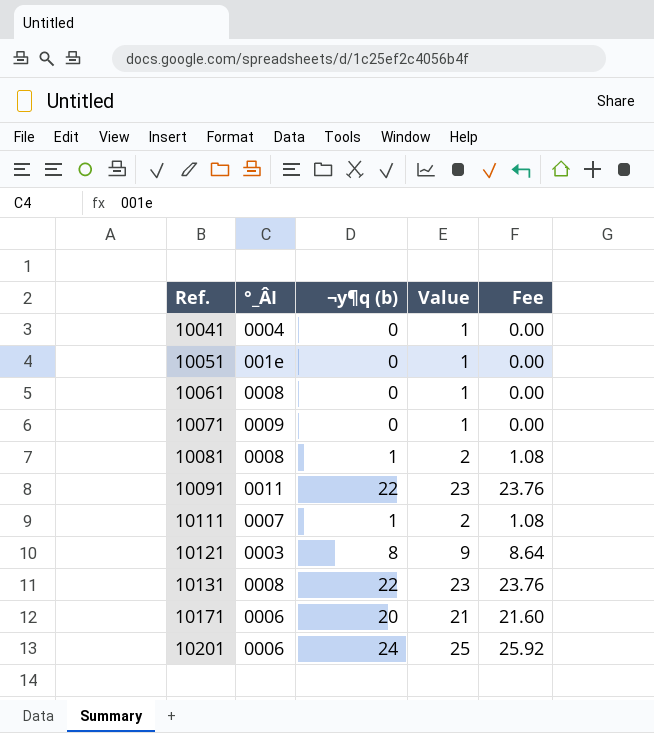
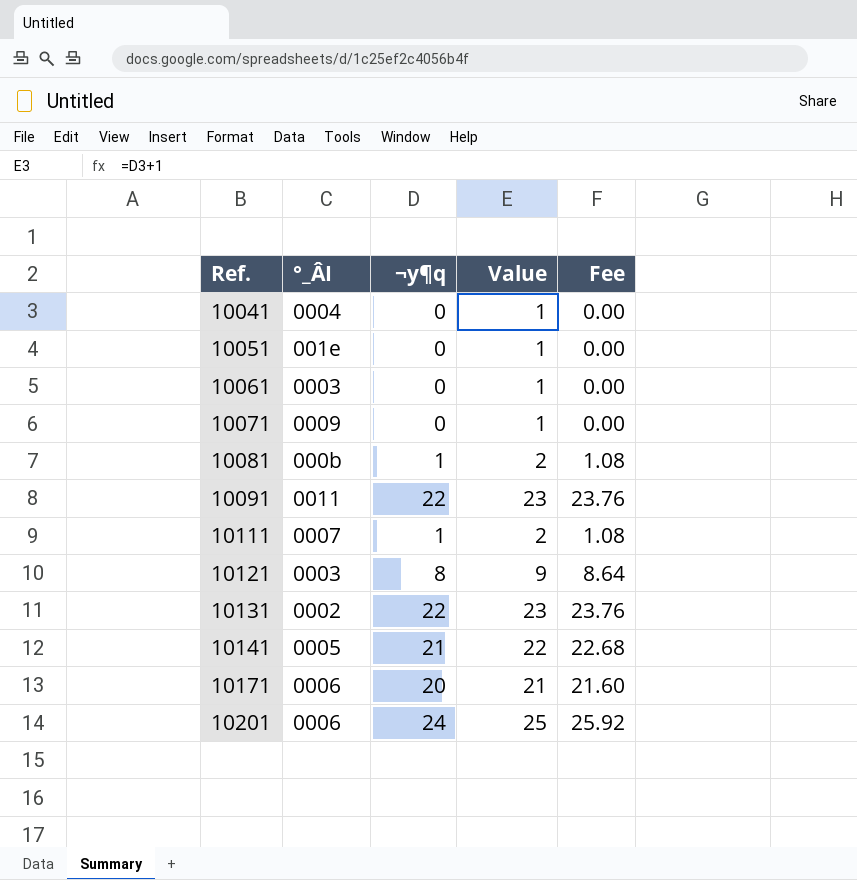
column name: ¬y¶q (b) -> ¬y¶q
10061 | °_ÂI: 0008 -> 0003
10081 | °_ÂI: 0008 -> 000b
10131 | °_ÂI: 0008 -> 0002
row 10141: none -> 0005 | 21 | 22 | 22.68

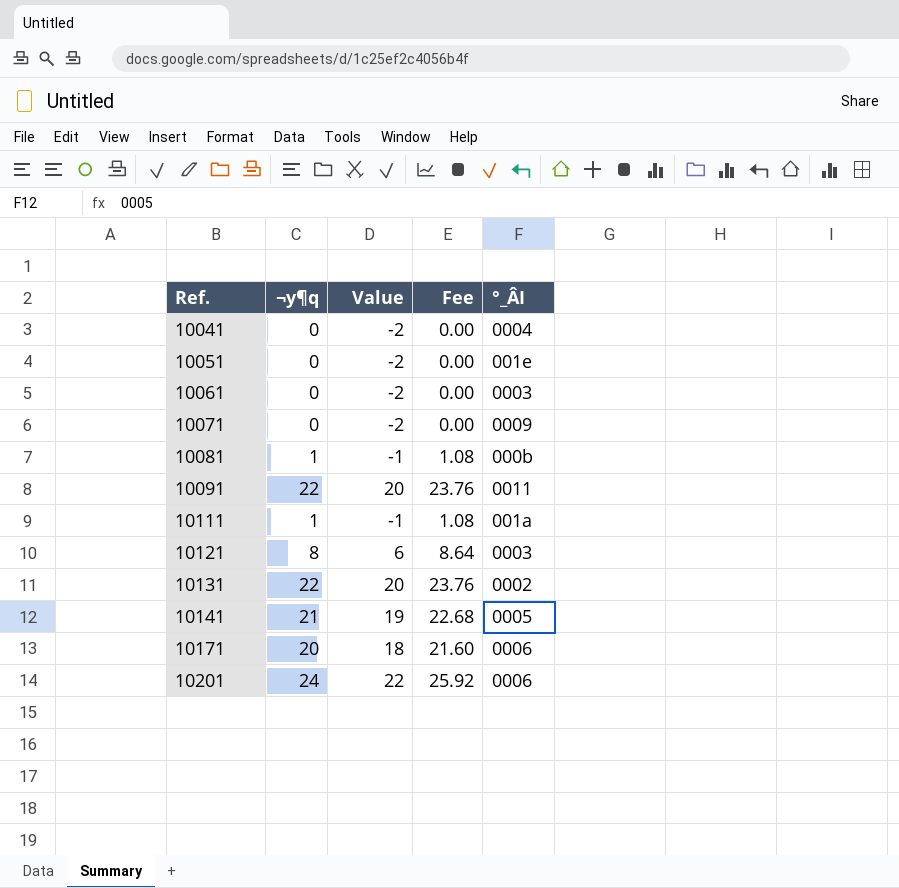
column Value | formula: [¬y¶q] + 1 -> [¬y¶q] - 2
column °_ÂI | position: 2 -> 5
10111 | °_ÂI: 0007 -> 001a

